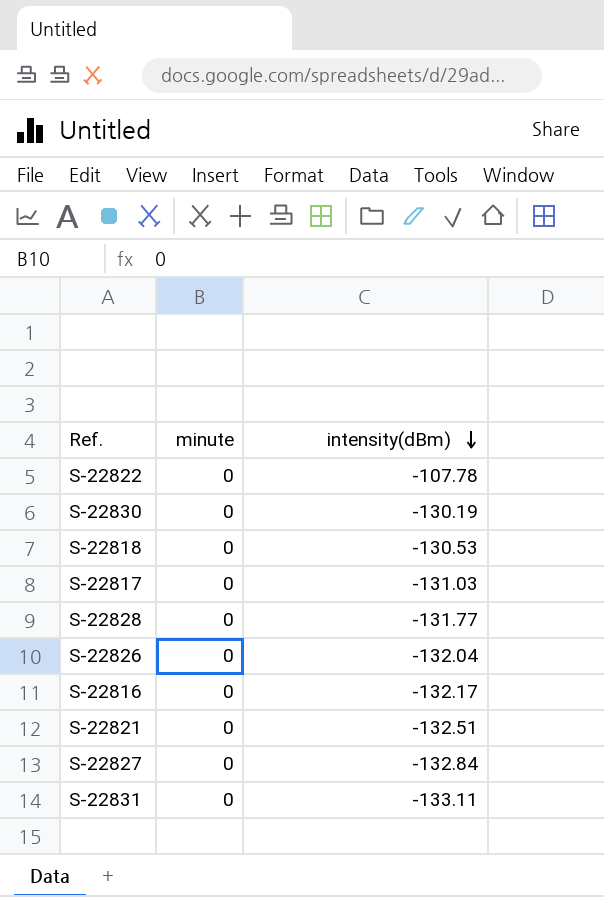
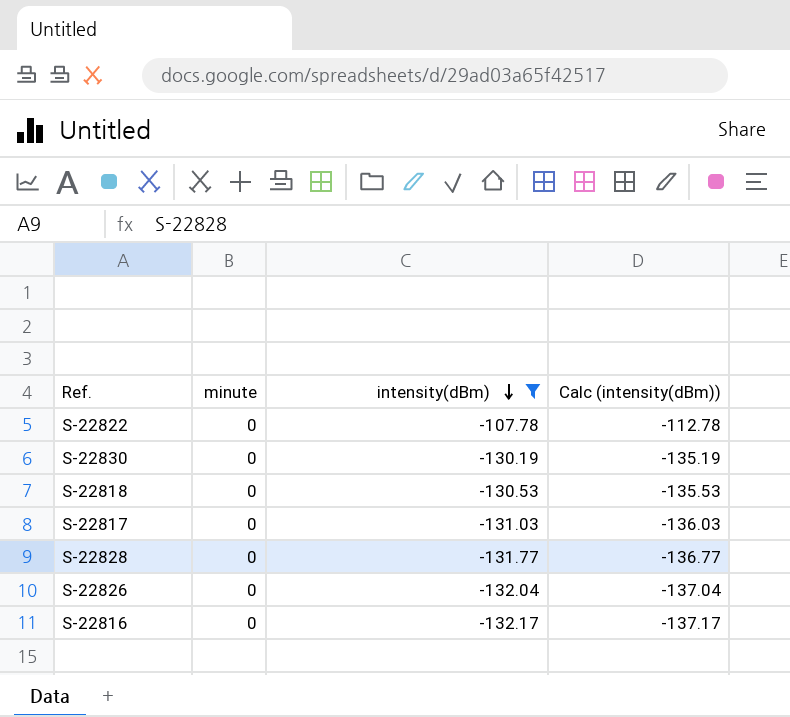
filter: none -> intensity(dBm) >= -132.17
column Calc (intensity(dBm)) | formula: none -> [intensity(dBm)] - 5

